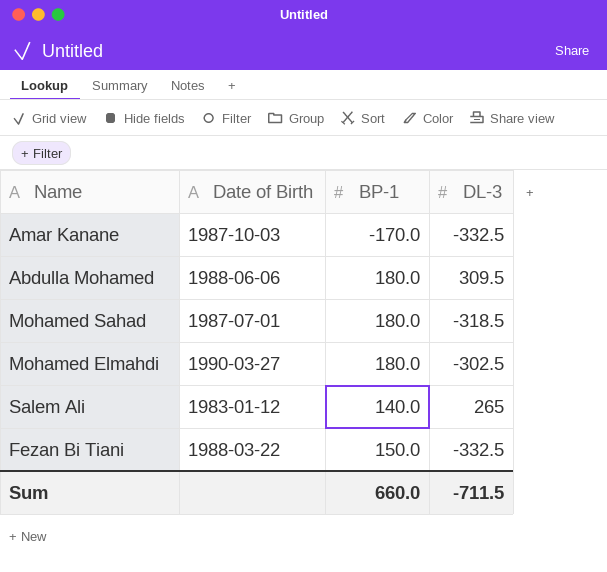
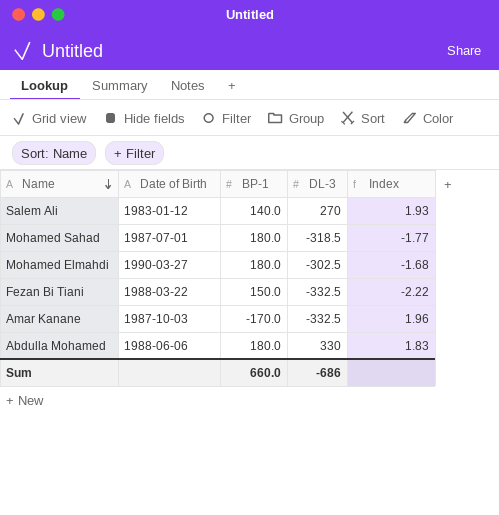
row order: none -> Name descending
column Index | formula: none -> [DL-3] / [BP-1]
Salem Ali | DL-3: 265 -> 270
Abdulla Mohamed | DL-3: 309.5 -> 330
Sum | DL-3: -711.5 -> -686

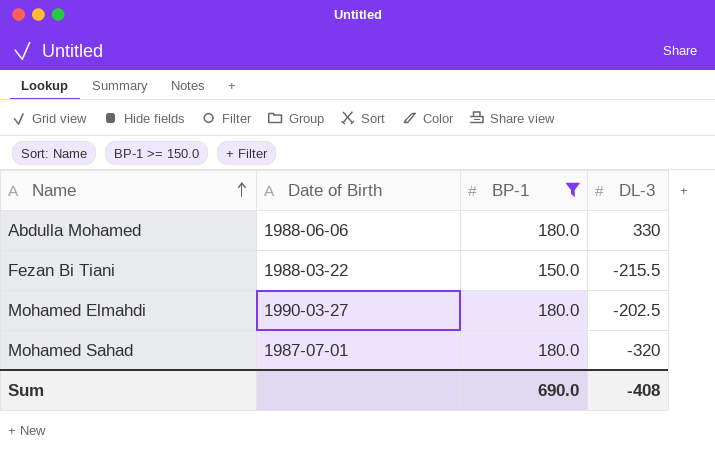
filter: none -> BP-1 >= 150.0
row order: Name descending -> Name ascending
column Index | formula: [DL-3] / [BP-1] -> none
Fezan Bi Tiani | DL-3: -332.5 -> -215.5
Mohamed Elmahdi | DL-3: -302.5 -> -202.5
Mohamed Sahad | DL-3: -318.5 -> -320
Sum | BP-1: 660.0 -> 690.0
Sum | DL-3: -686 -> -408

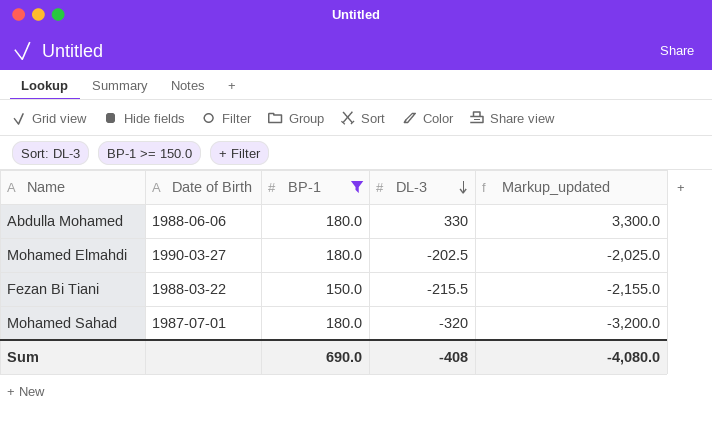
row order: Name ascending -> DL-3 descending
column Markup_updated | formula: none -> [DL-3] * 10

